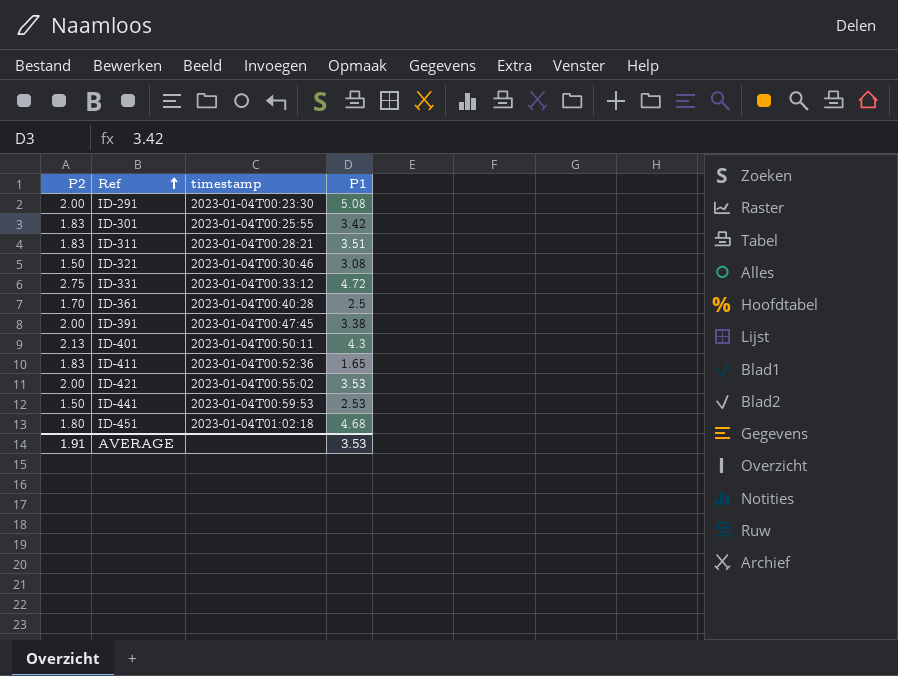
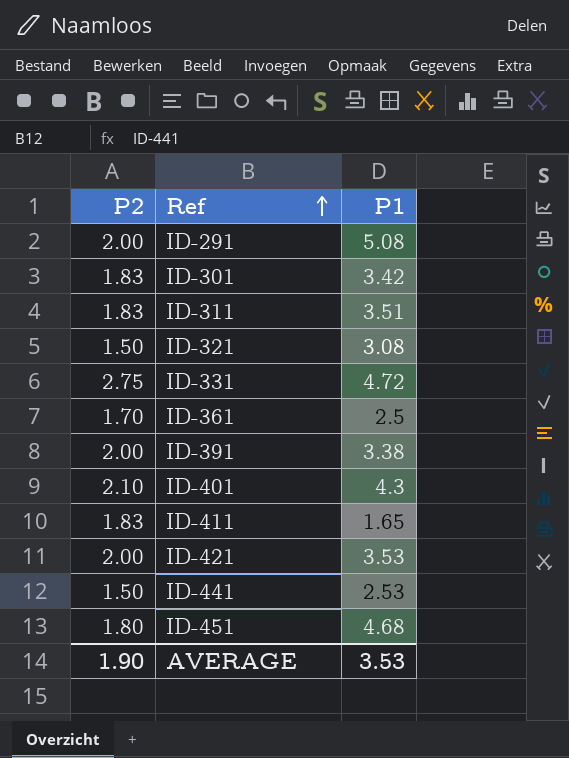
column timestamp | position: 3 -> none
ID-401 | P2: 2.13 -> 2.10
AVERAGE | P2: 1.91 -> 1.90

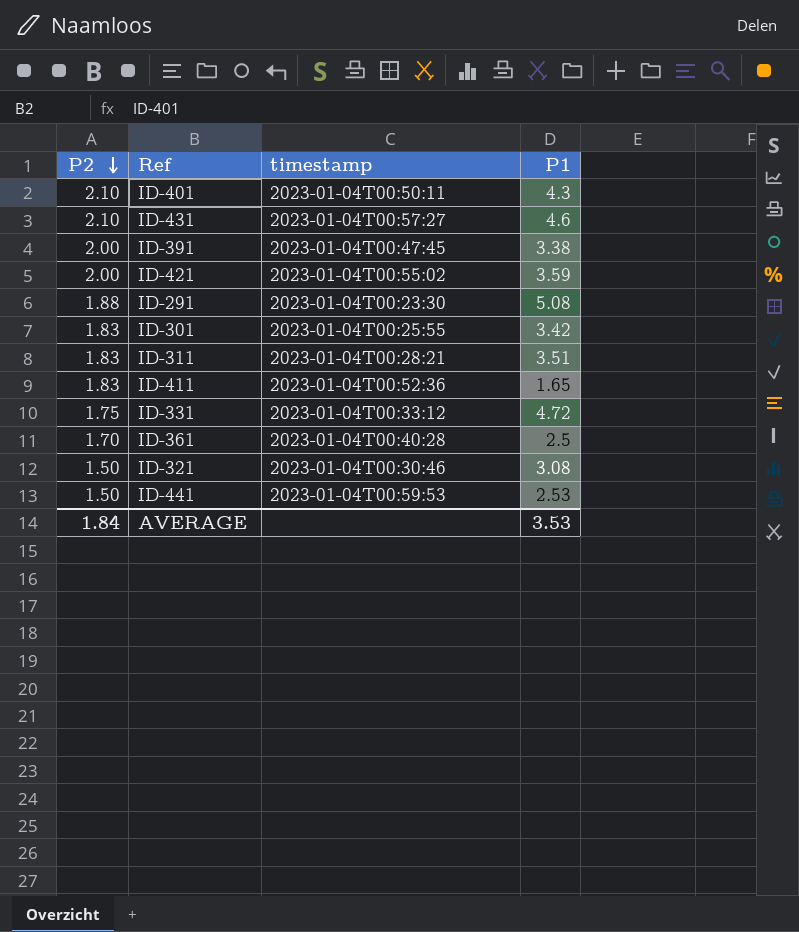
row order: Ref ascending -> P2 descending
column timestamp | position: none -> 3
row ID-451: 1.80 | 4.68 -> none
row ID-431: none -> 2.10 | 2023-01-04T00:57:27 | 4.6
ID-421 | P1: 3.53 -> 3.59
ID-291 | P2: 2.00 -> 1.88
ID-331 | P2: 2.75 -> 1.75
AVERAGE | P2: 1.90 -> 1.84

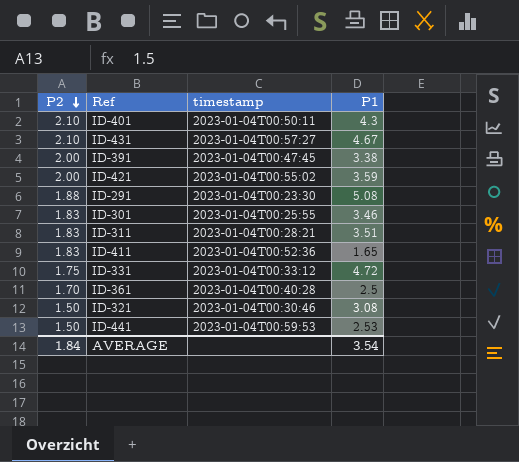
ID-431 | P1: 4.6 -> 4.67
ID-301 | P1: 3.42 -> 3.46
AVERAGE | P1: 3.53 -> 3.54

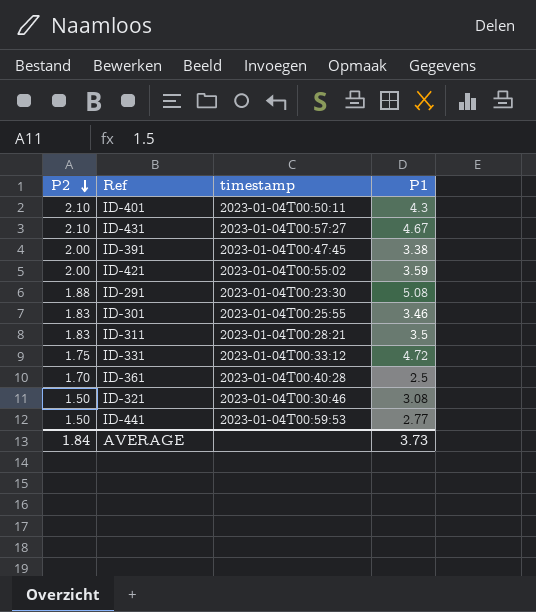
row ID-411: 1.83 | 2023-01-04T00:52:36 | 1.65 -> none
ID-311 | P1: 3.51 -> 3.5
ID-441 | P1: 2.53 -> 2.77
AVERAGE | P1: 3.54 -> 3.73

